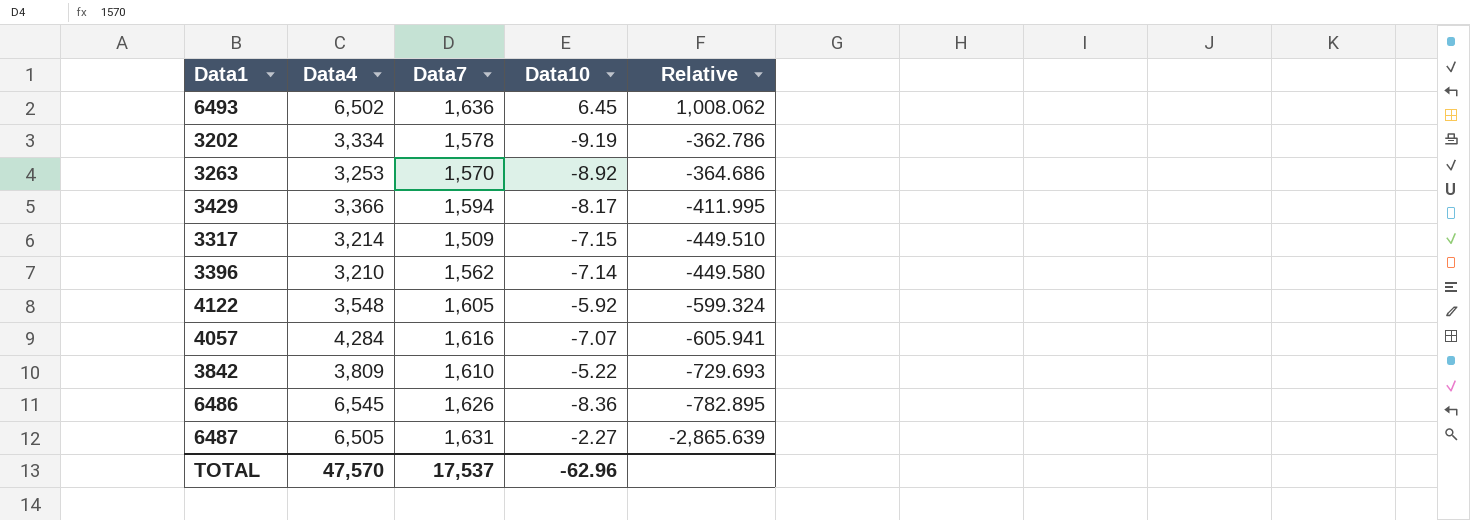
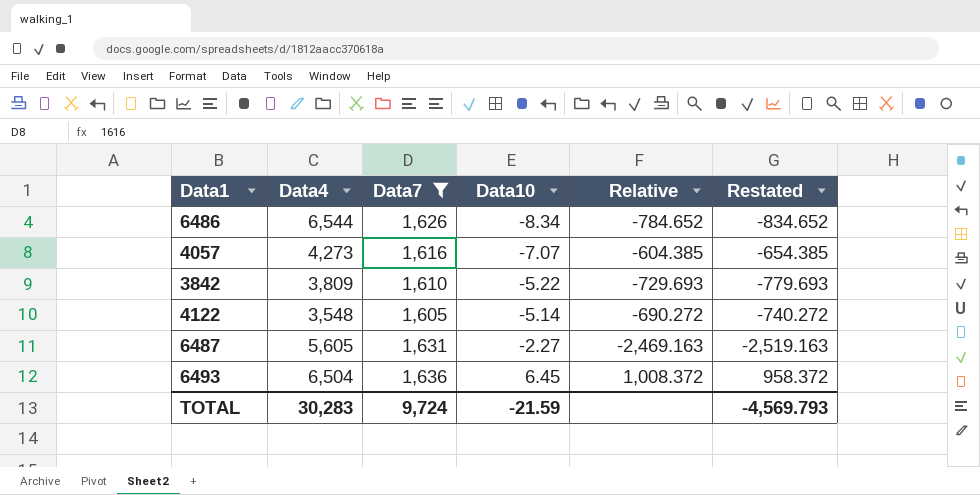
filter: none -> Data7 >= 1,605
row order: Relative descending -> Data10 ascending
column Restated | formula: none -> [Relative] - 50
6486 | Data4: 6,545 -> 6,544
6486 | Data10: -8.36 -> -8.34
6486 | Relative: -782.895 -> -784.652
4057 | Data4: 4,284 -> 4,273
4057 | Relative: -605.941 -> -604.385
4122 | Data10: -5.92 -> -5.14
4122 | Relative: -599.324 -> -690.272
6487 | Data4: 6,505 -> 5,605
6487 | Relative: -2,865.639 -> -2,469.163
6493 | Data4: 6,502 -> 6,504
6493 | Relative: 1,008.062 -> 1,008.372
TOTAL | Data4: 47,570 -> 30,283
TOTAL | Data7: 17,537 -> 9,724
TOTAL | Data10: -62.96 -> -21.59

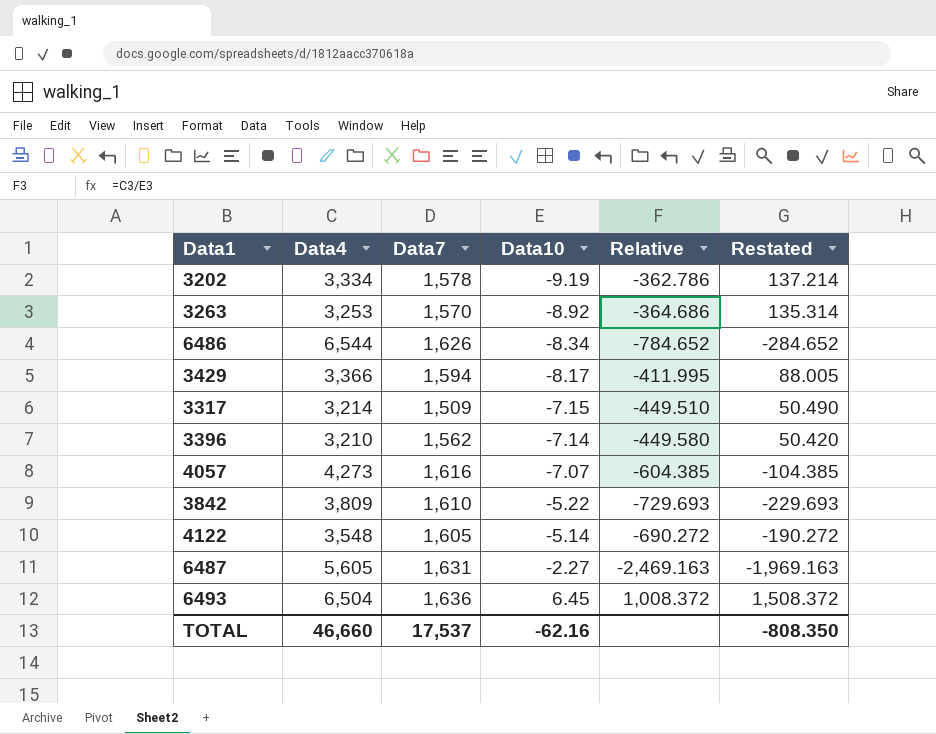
filter: Data7 >= 1,605 -> none
column Restated | formula: [Relative] - 50 -> [Relative] + 500
TOTAL | Data4: 30,283 -> 46,660
TOTAL | Data7: 9,724 -> 17,537
TOTAL | Data10: -21.59 -> -62.16
TOTAL | Restated: -4,569.793 -> -808.350

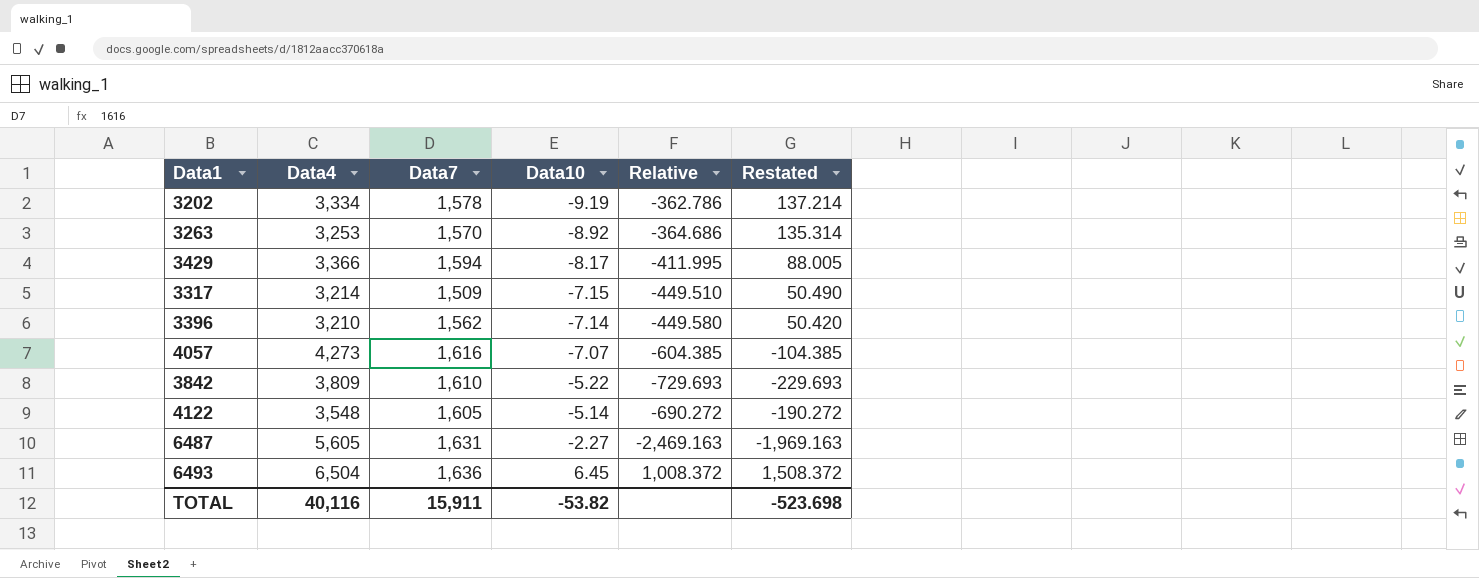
row 6486: 6,544 | 1,626 | -8.34 | -784.652 | -284.652 -> none
TOTAL | Data4: 46,660 -> 40,116
TOTAL | Data7: 17,537 -> 15,911
TOTAL | Data10: -62.16 -> -53.82
TOTAL | Restated: -808.350 -> -523.698

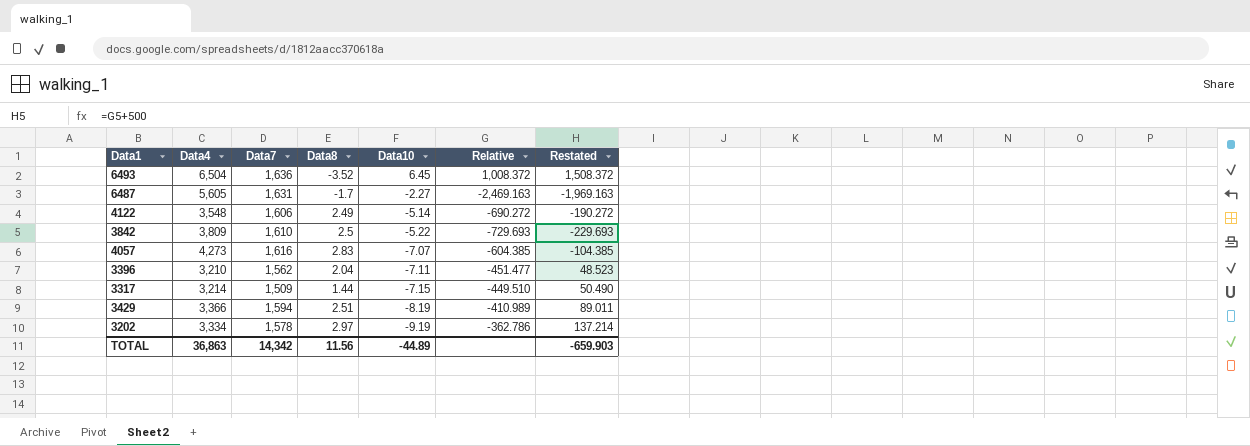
row order: Data10 ascending -> Data10 descending
column Data8 | position: none -> 4
row 3263: 3,253 | 1,570 | -8.92 | -364.686 | 135.314 -> none
4122 | Data7: 1,605 -> 1,606
3396 | Data10: -7.14 -> -7.11
3396 | Relative: -449.580 -> -451.477
3396 | Restated: 50.420 -> 48.523
3429 | Data10: -8.17 -> -8.19
3429 | Relative: -411.995 -> -410.989
3429 | Restated: 88.005 -> 89.011
TOTAL | Data4: 40,116 -> 36,863
TOTAL | Data7: 15,911 -> 14,342
TOTAL | Data10: -53.82 -> -44.89
TOTAL | Restated: -523.698 -> -659.903

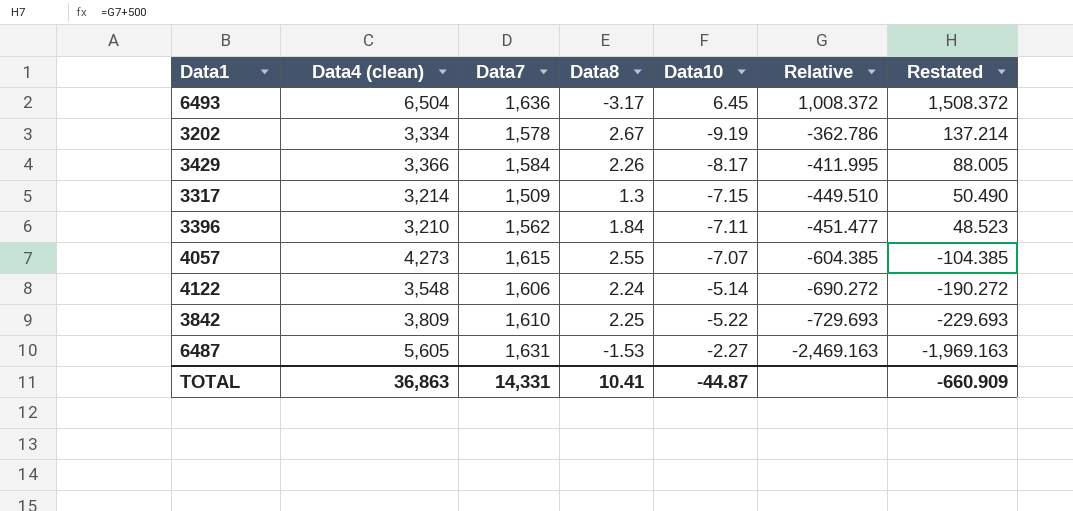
row order: Data10 descending -> Relative descending
column name: Data4 -> Data4 (clean)
6493 | Data8: -3.52 -> -3.17
3202 | Data8: 2.97 -> 2.67
3429 | Data7: 1,594 -> 1,584
3429 | Data8: 2.51 -> 2.26
3429 | Data10: -8.19 -> -8.17
3429 | Relative: -410.989 -> -411.995
3429 | Restated: 89.011 -> 88.005
3317 | Data8: 1.44 -> 1.3
3396 | Data8: 2.04 -> 1.84
4057 | Data7: 1,616 -> 1,615
4057 | Data8: 2.83 -> 2.55
4122 | Data8: 2.49 -> 2.24
3842 | Data8: 2.5 -> 2.25
6487 | Data8: -1.7 -> -1.53
TOTAL | Data7: 14,342 -> 14,331
TOTAL | Data8: 11.56 -> 10.41
TOTAL | Data10: -44.89 -> -44.87
TOTAL | Restated: -659.903 -> -660.909

